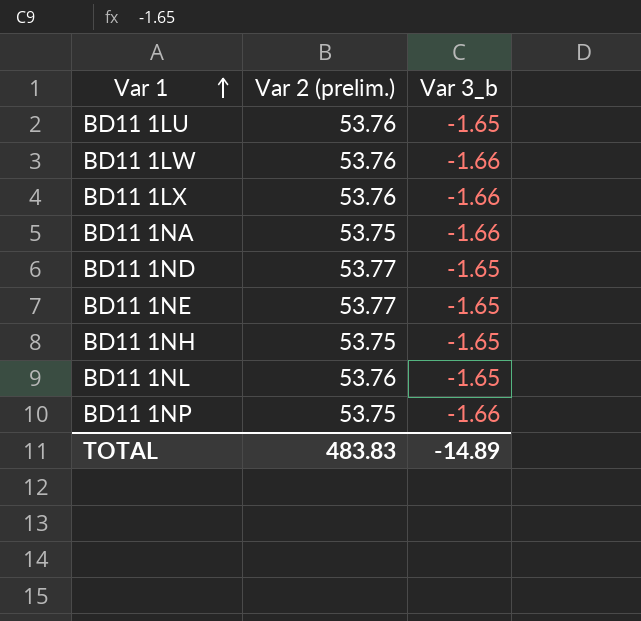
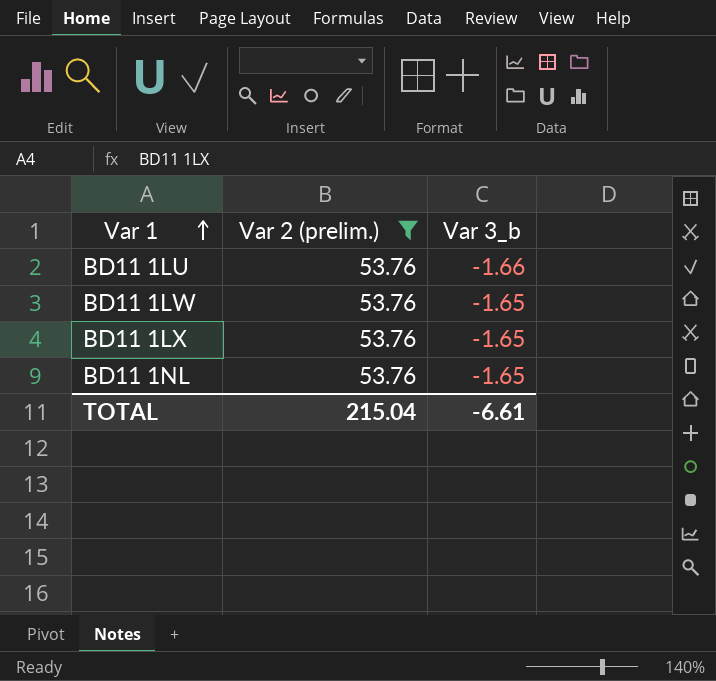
filter: none -> Var 2 (prelim.) = 53.76
BD11 1LU | Var 3_b: -1.65 -> -1.66
BD11 1LW | Var 3_b: -1.66 -> -1.65
BD11 1LX | Var 3_b: -1.66 -> -1.65
TOTAL | Var 2 (prelim.): 483.83 -> 215.04
TOTAL | Var 3_b: -14.89 -> -6.61

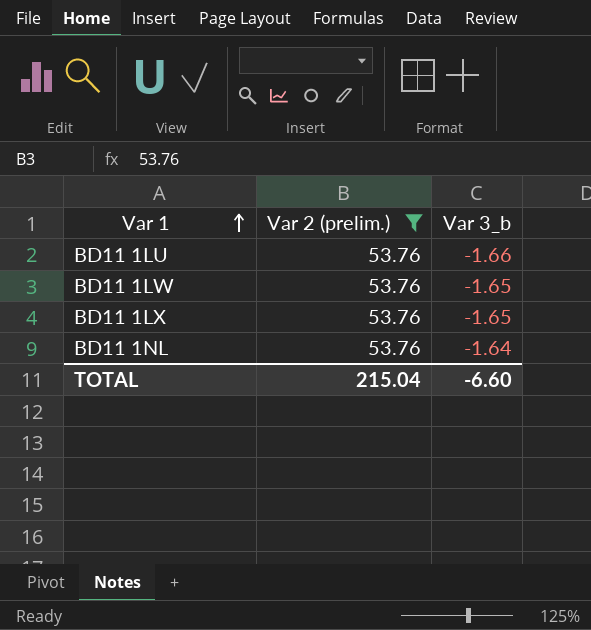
BD11 1NL | Var 3_b: -1.65 -> -1.64
TOTAL | Var 3_b: -6.61 -> -6.60

